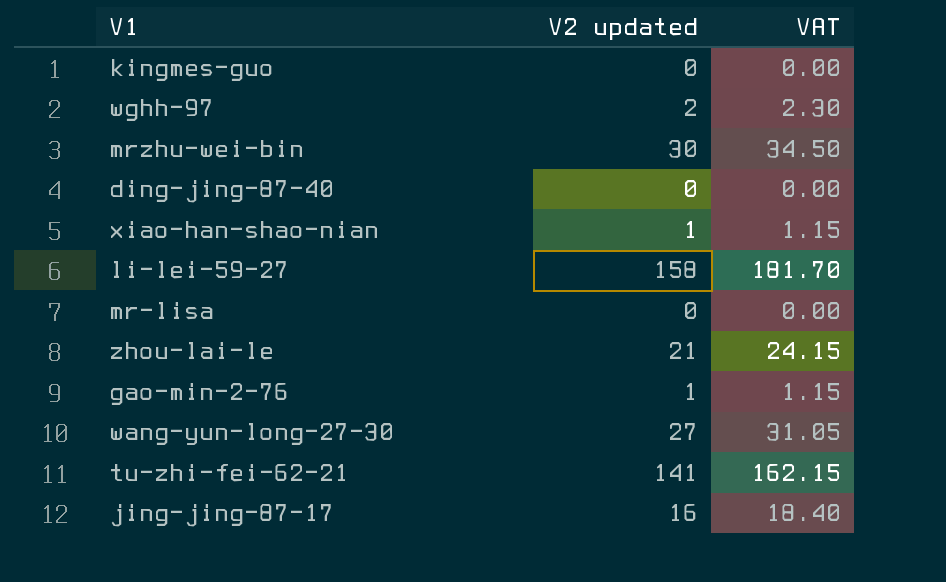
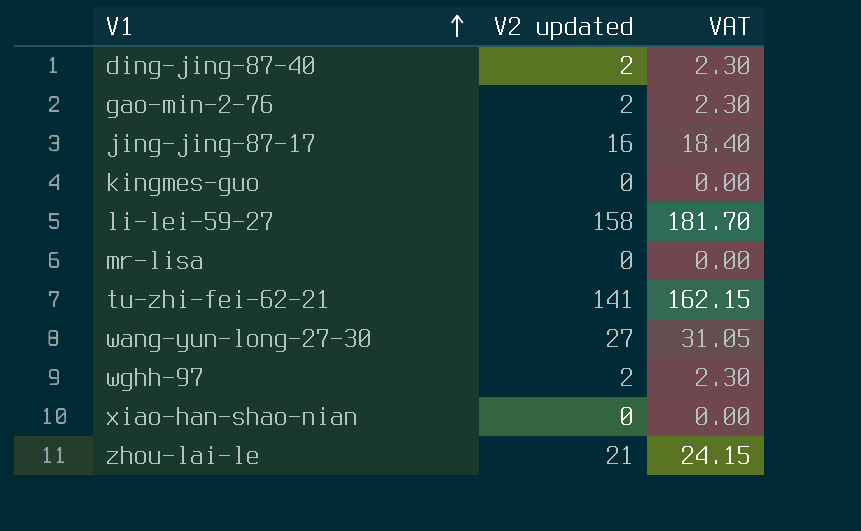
row order: none -> V1 ascending
row mrzhu-wei-bin: 30 | 34.50 -> none
ding-jing-87-40 | V2 updated: 0 -> 2
ding-jing-87-40 | VAT: 0.00 -> 2.30
gao-min-2-76 | V2 updated: 1 -> 2
gao-min-2-76 | VAT: 1.15 -> 2.30
xiao-han-shao-nian | V2 updated: 1 -> 0
xiao-han-shao-nian | VAT: 1.15 -> 0.00

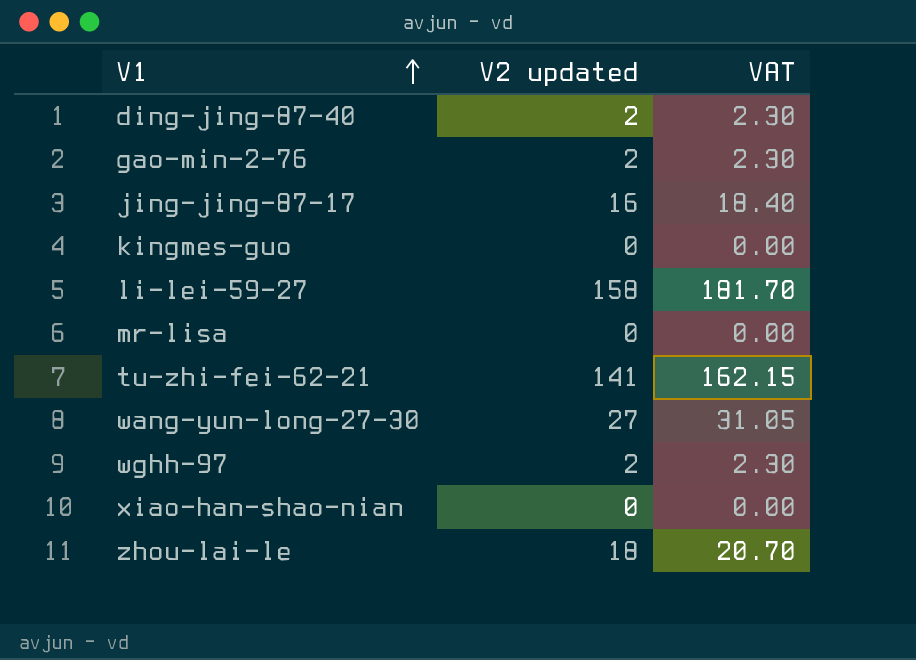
zhou-lai-le | V2 updated: 21 -> 18
zhou-lai-le | VAT: 24.15 -> 20.70

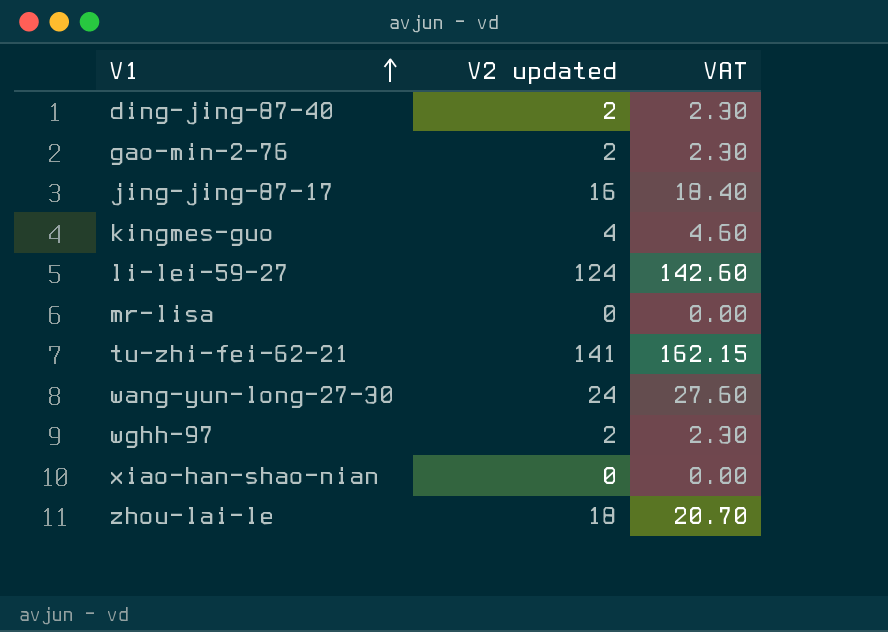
kingmes-guo | V2 updated: 0 -> 4
kingmes-guo | VAT: 0.00 -> 4.60
li-lei-59-27 | V2 updated: 158 -> 124
li-lei-59-27 | VAT: 181.70 -> 142.60
wang-yun-long-27-30 | V2 updated: 27 -> 24
wang-yun-long-27-30 | VAT: 31.05 -> 27.60

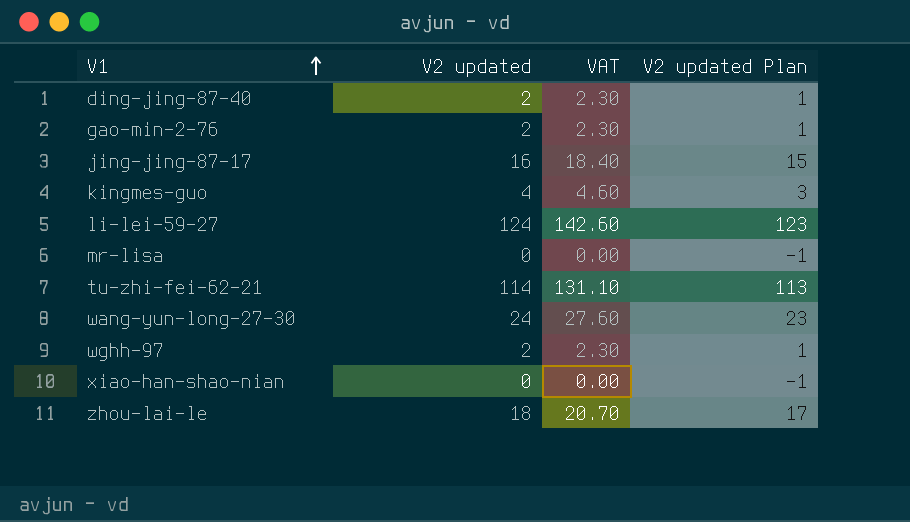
column V2 updated Plan | formula: none -> [V2 updated] - 1
tu-zhi-fei-62-21 | V2 updated: 141 -> 114
tu-zhi-fei-62-21 | VAT: 162.15 -> 131.10

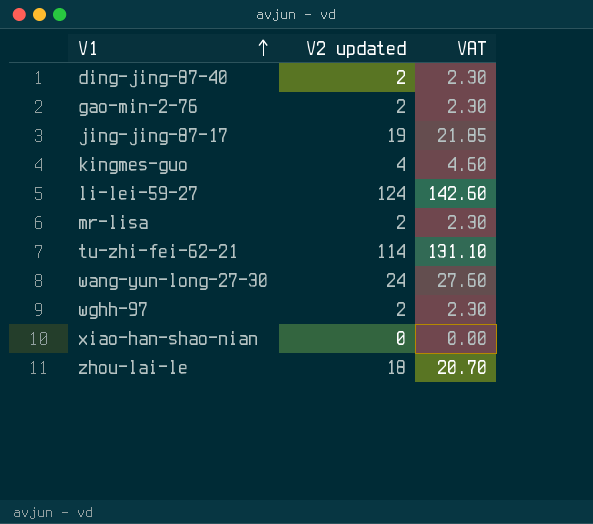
column V2 updated Plan | formula: [V2 updated] - 1 -> none
jing-jing-87-17 | V2 updated: 16 -> 19
jing-jing-87-17 | VAT: 18.40 -> 21.85
mr-lisa | V2 updated: 0 -> 2
mr-lisa | VAT: 0.00 -> 2.30

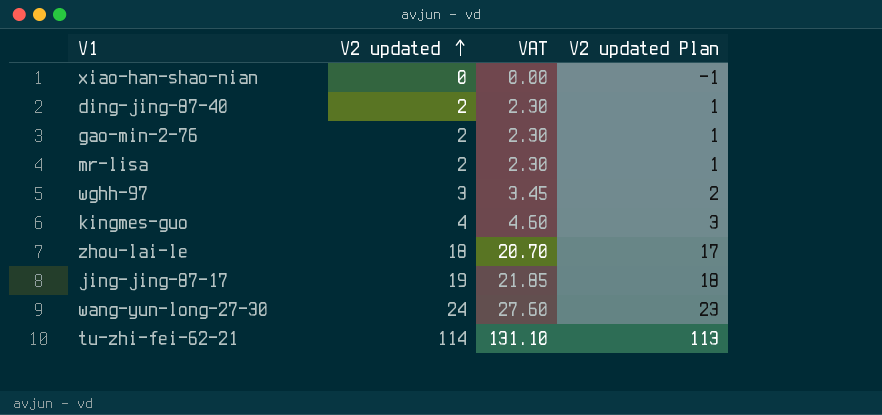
row order: V1 ascending -> V2 updated ascending
column V2 updated Plan | formula: none -> [V2 updated] - 1
row li-lei-59-27: 124 | 142.60 -> none
wghh-97 | V2 updated: 2 -> 3
wghh-97 | VAT: 2.30 -> 3.45

